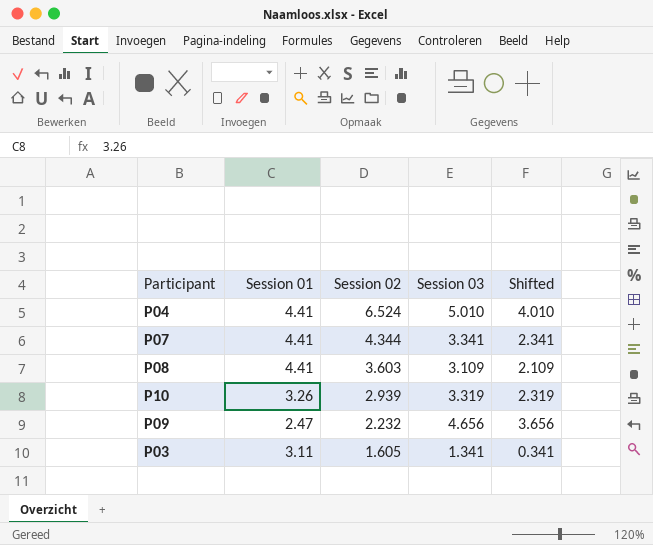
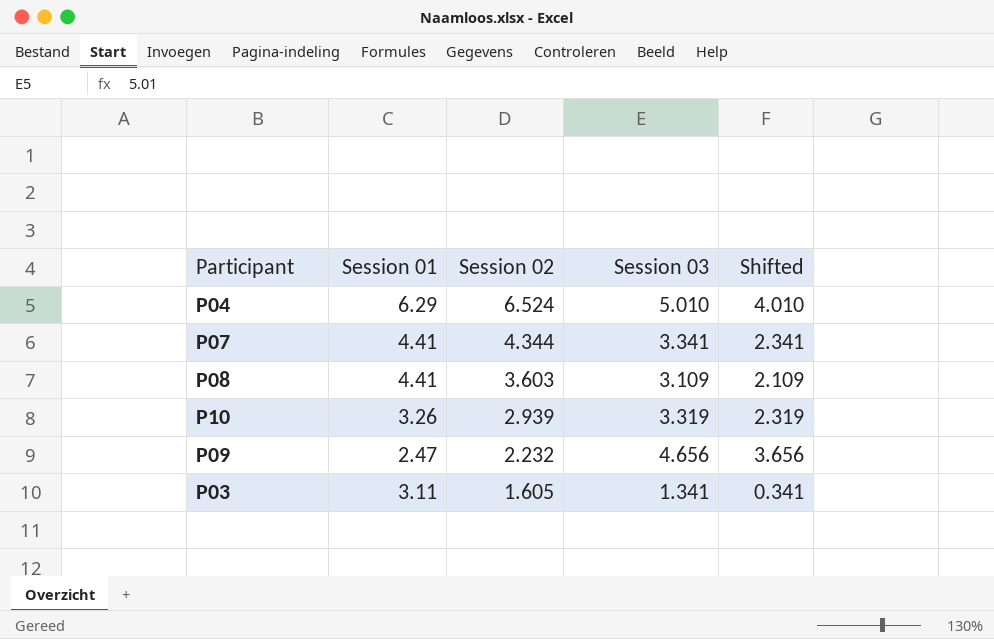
P04 | Session 01: 4.41 -> 6.29

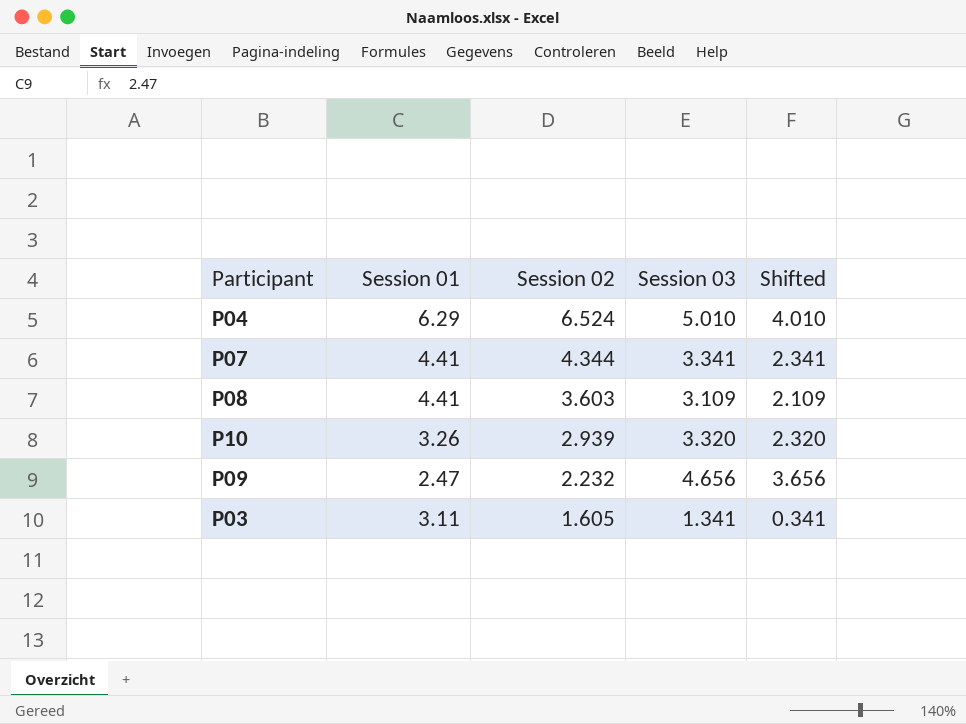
P10 | Session 03: 3.319 -> 3.320
P10 | Shifted: 2.319 -> 2.320

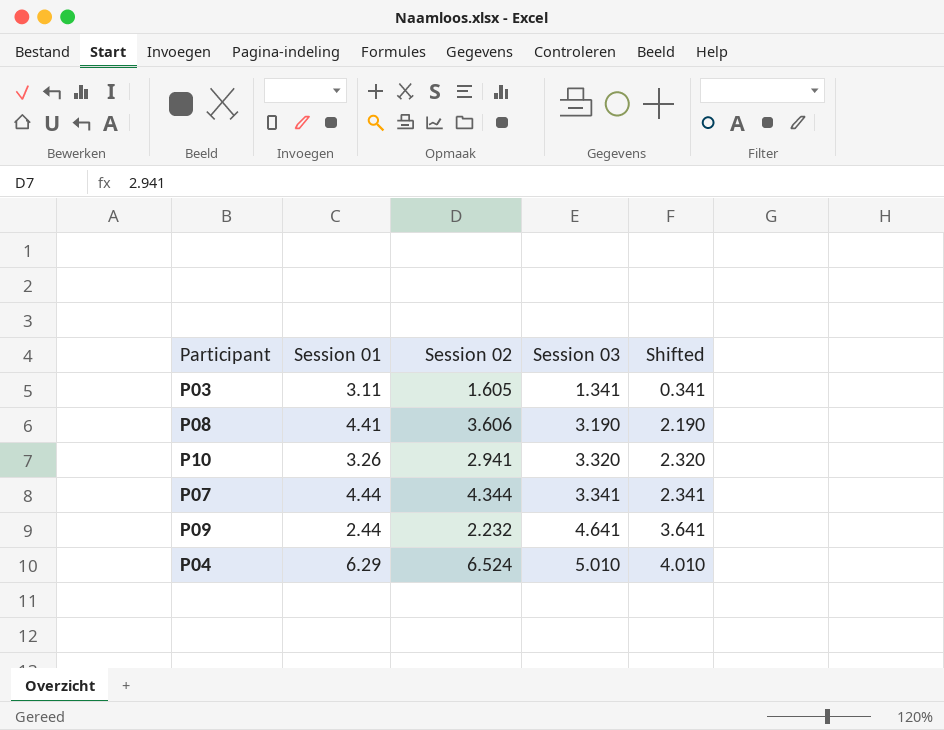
row order: Session 02 descending -> Session 03 ascending
P08 | Session 02: 3.603 -> 3.606
P08 | Session 03: 3.109 -> 3.190
P08 | Shifted: 2.109 -> 2.190
P10 | Session 02: 2.939 -> 2.941
P07 | Session 01: 4.41 -> 4.44
P09 | Session 01: 2.47 -> 2.44
P09 | Session 03: 4.656 -> 4.641
P09 | Shifted: 3.656 -> 3.641

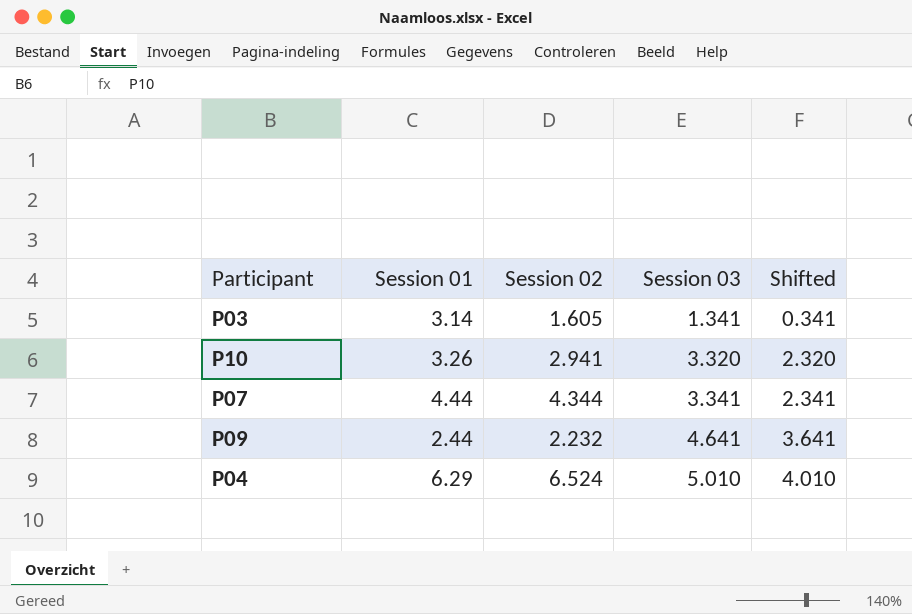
row P08: 4.41 | 3.606 | 3.190 | 2.190 -> none
P03 | Session 01: 3.11 -> 3.14

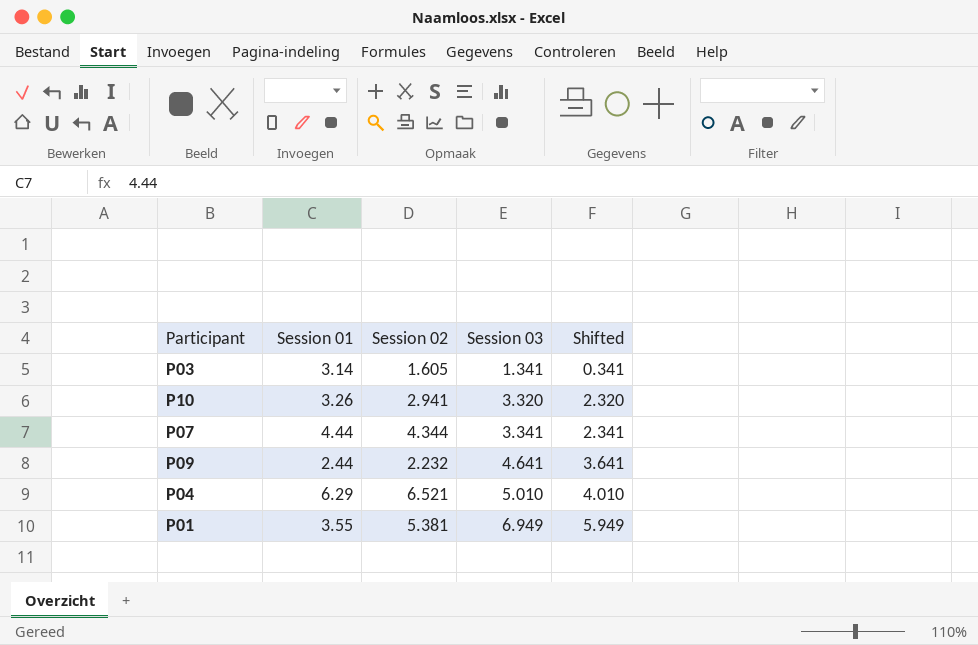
P04 | Session 02: 6.524 -> 6.521
row P01: none -> 3.55 | 5.381 | 6.949 | 5.949

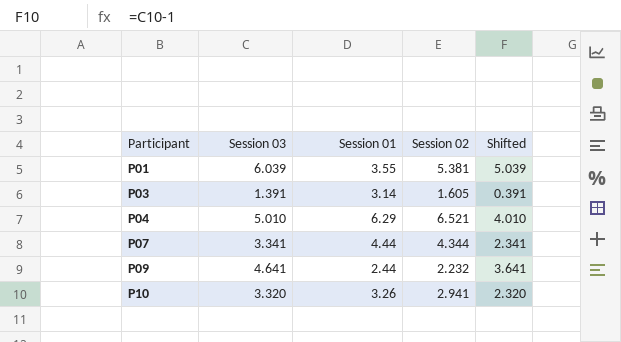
row order: Session 03 ascending -> Participant ascending
column Session 03 | position: 4 -> 2
P01 | Session 03: 6.949 -> 6.039
P01 | Shifted: 5.949 -> 5.039
P03 | Session 03: 1.341 -> 1.391
P03 | Shifted: 0.341 -> 0.391

